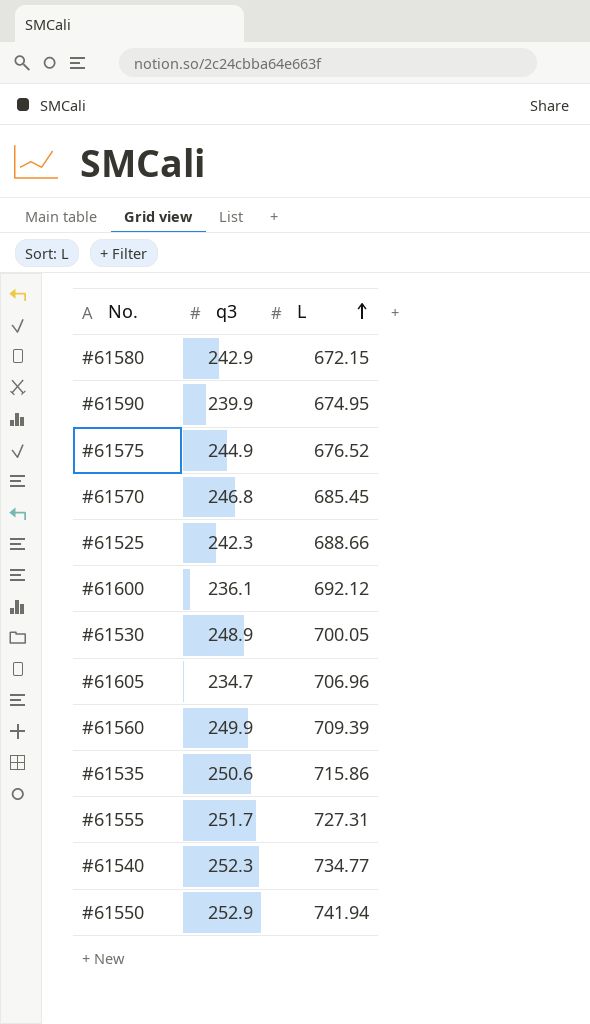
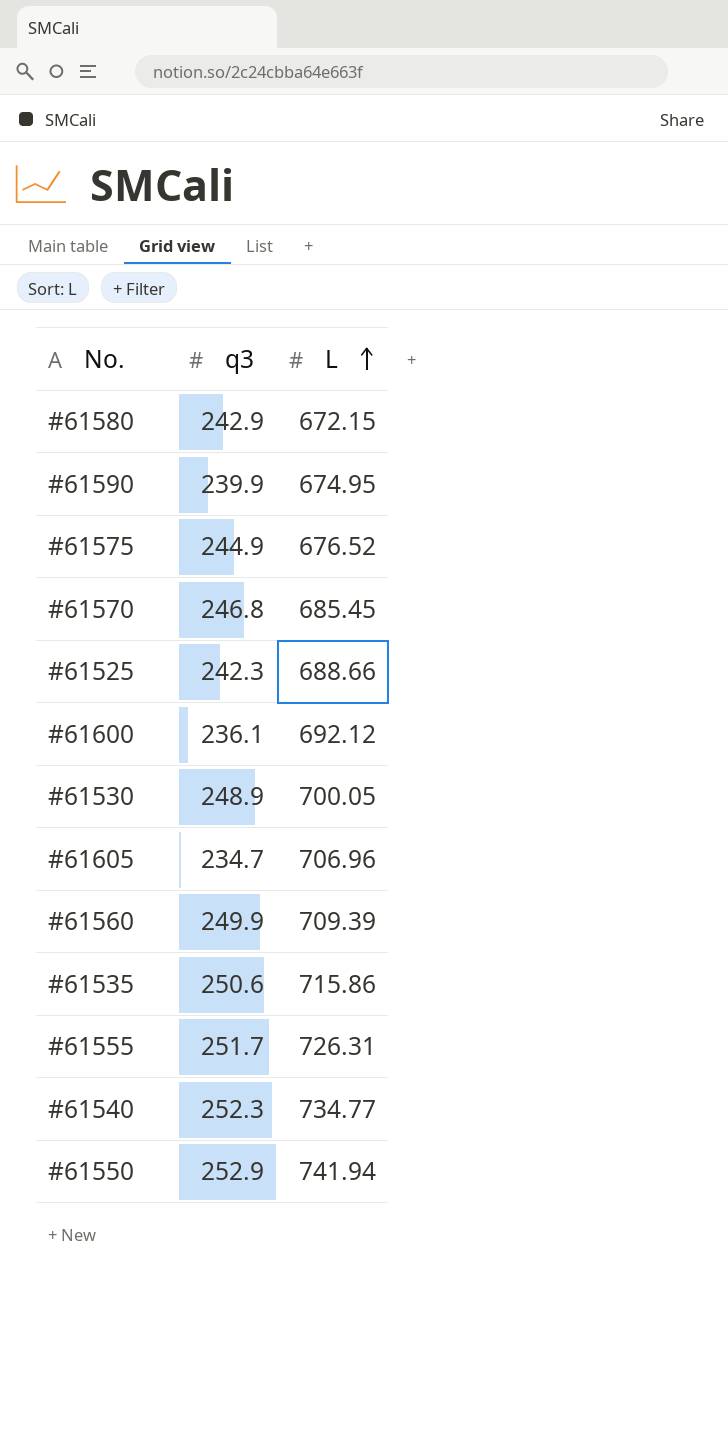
#61555 | L: 727.31 -> 726.31

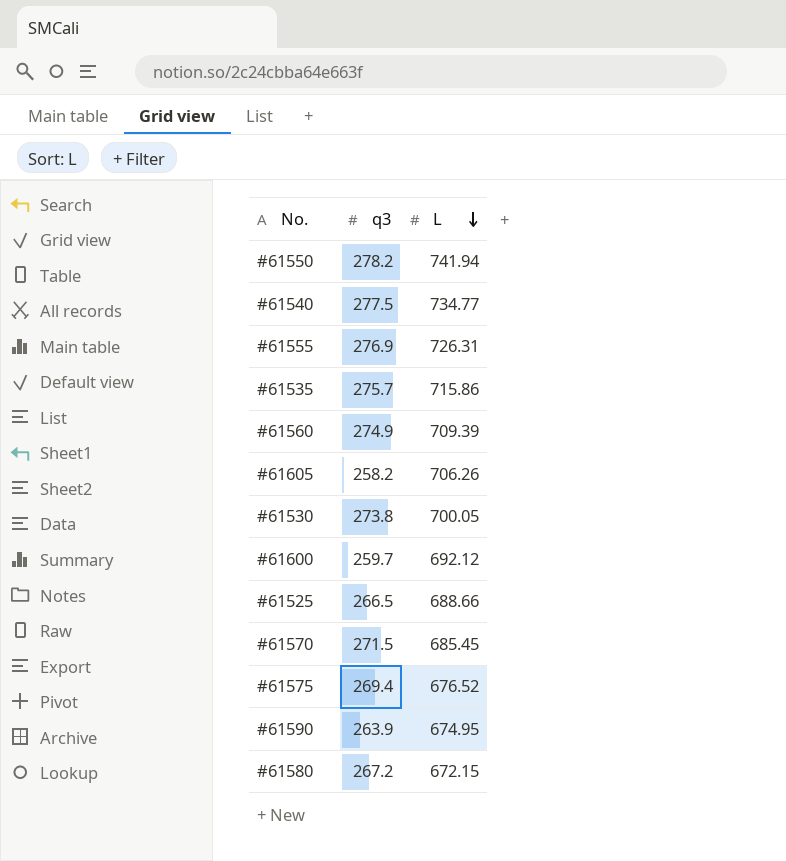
row order: L ascending -> L descending
#61550 | q3: 252.9 -> 278.2
#61540 | q3: 252.3 -> 277.5
#61555 | q3: 251.7 -> 276.9
#61535 | q3: 250.6 -> 275.7
#61560 | q3: 249.9 -> 274.9
#61605 | q3: 234.7 -> 258.2
#61605 | L: 706.96 -> 706.26
#61530 | q3: 248.9 -> 273.8
#61600 | q3: 236.1 -> 259.7
#61525 | q3: 242.3 -> 266.5
#61570 | q3: 246.8 -> 271.5
#61575 | q3: 244.9 -> 269.4
#61590 | q3: 239.9 -> 263.9
#61580 | q3: 242.9 -> 267.2

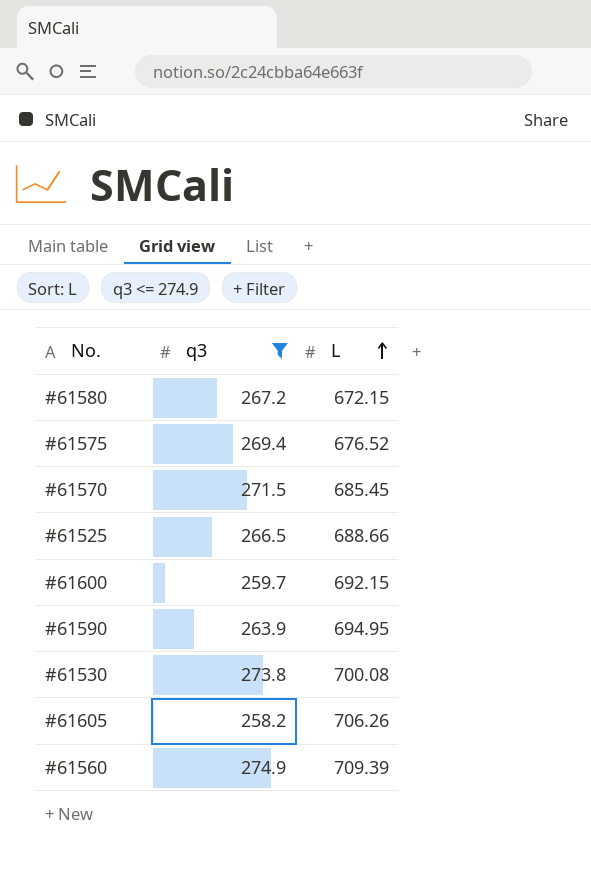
filter: none -> q3 <= 274.9
row order: L descending -> L ascending
#61600 | L: 692.12 -> 692.15
#61590 | L: 674.95 -> 694.95
#61530 | L: 700.05 -> 700.08

